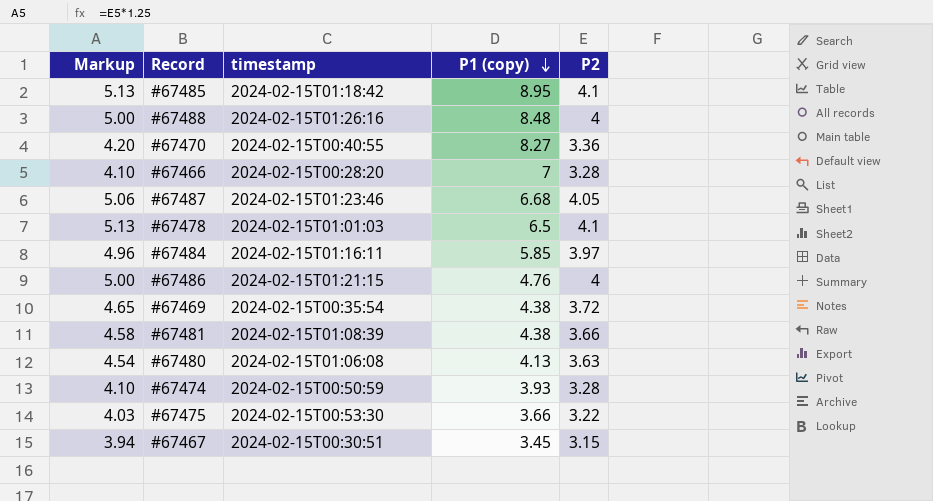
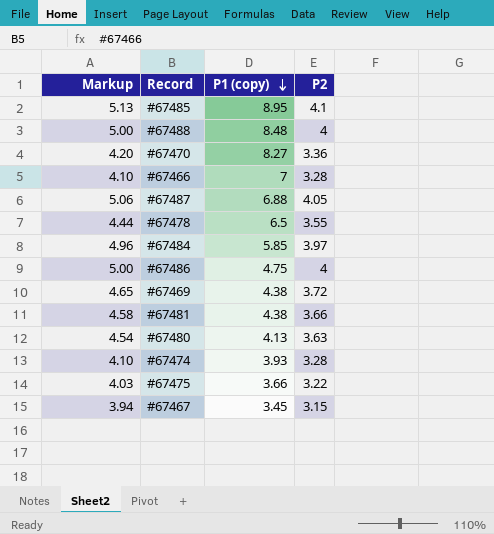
column timestamp | position: 3 -> none
#67487 | P1 (copy): 6.68 -> 6.88
#67478 | Markup: 5.13 -> 4.44
#67478 | P2: 4.1 -> 3.55
#67486 | P1 (copy): 4.76 -> 4.75

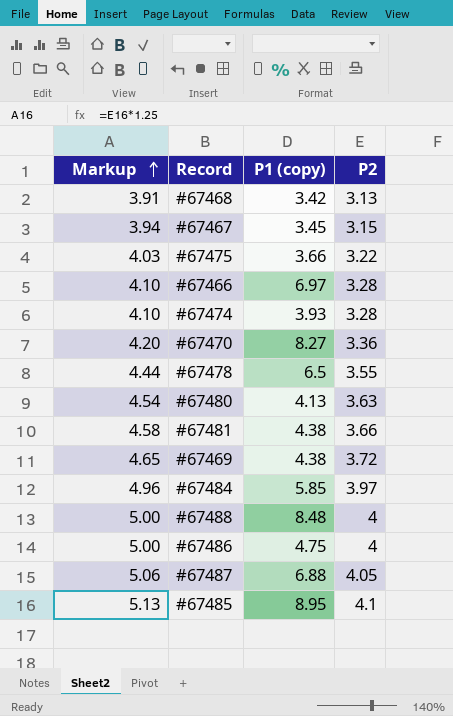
row order: P1 (copy) descending -> Markup ascending
row #67468: none -> 3.91 | 3.42 | 3.13
#67466 | P1 (copy): 7 -> 6.97

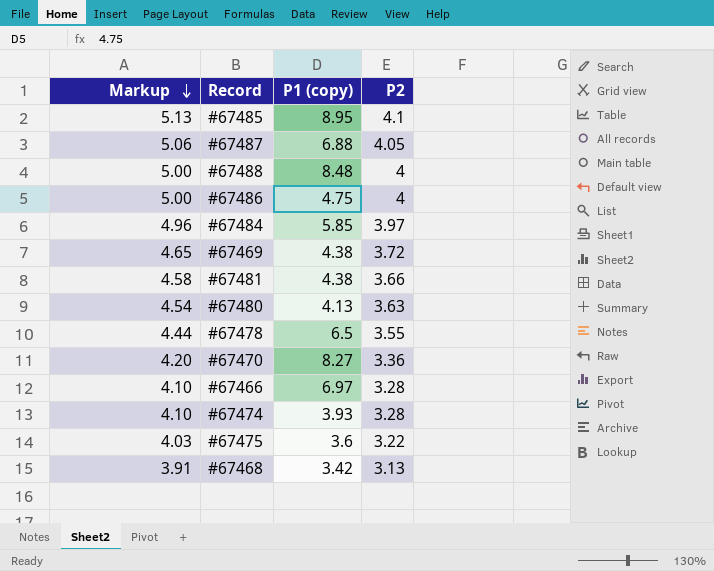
row order: Markup ascending -> Markup descending
row #67467: 3.94 | 3.45 | 3.15 -> none
#67475 | P1 (copy): 3.66 -> 3.6

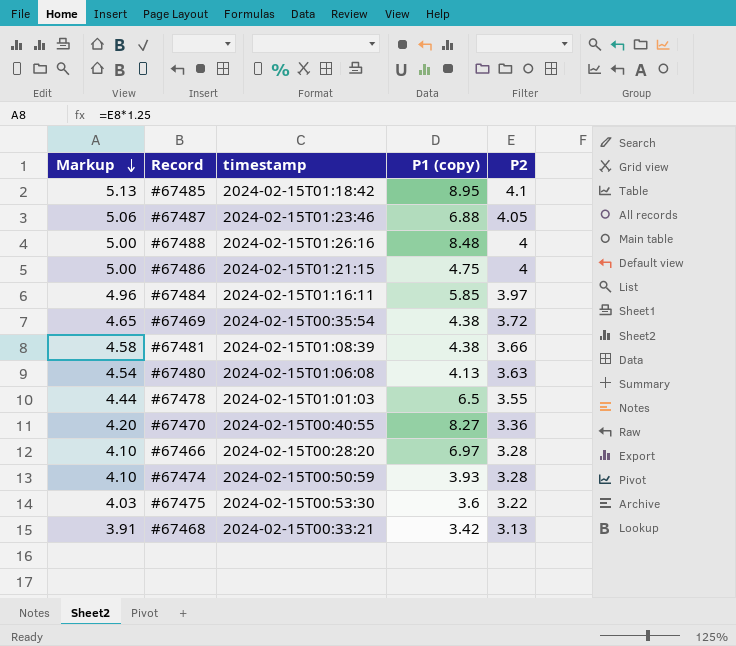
column timestamp | position: none -> 3

